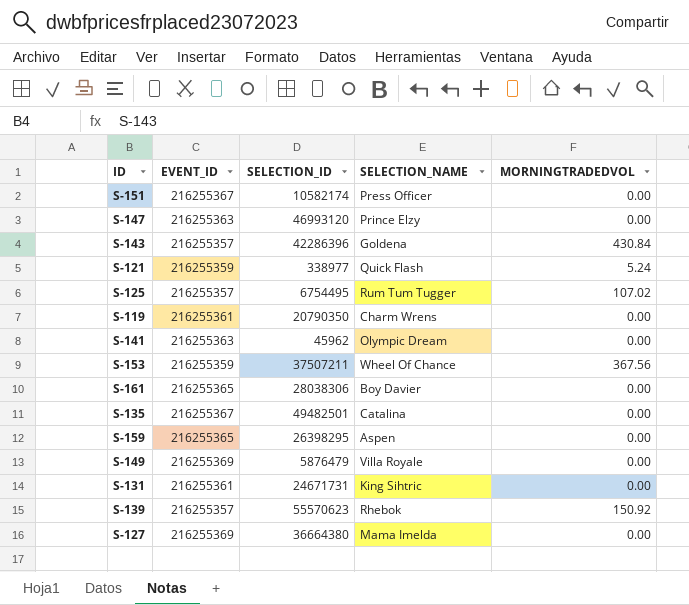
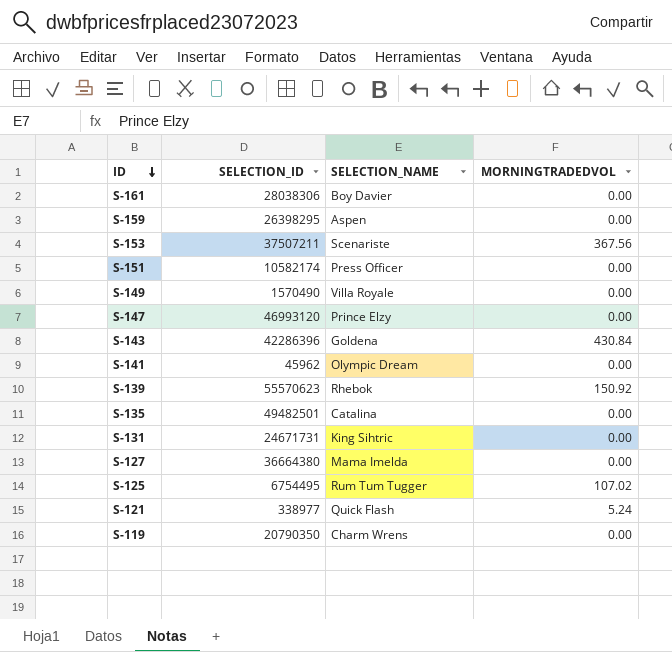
row order: none -> ID descending
column EVENT_ID | position: 2 -> none
S-153 | SELECTION_NAME: Wheel Of Chance -> Scenariste
S-149 | SELECTION_ID: 5876479 -> 1570490

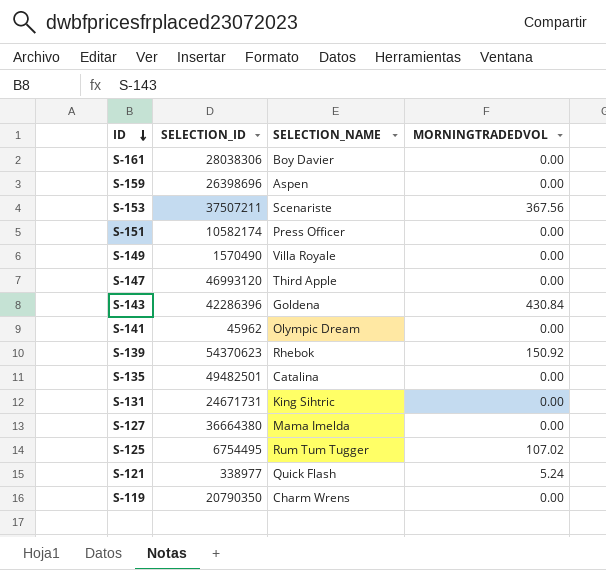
S-159 | SELECTION_ID: 26398295 -> 26398696
S-147 | SELECTION_NAME: Prince Elzy -> Third Apple
S-139 | SELECTION_ID: 55570623 -> 54370623

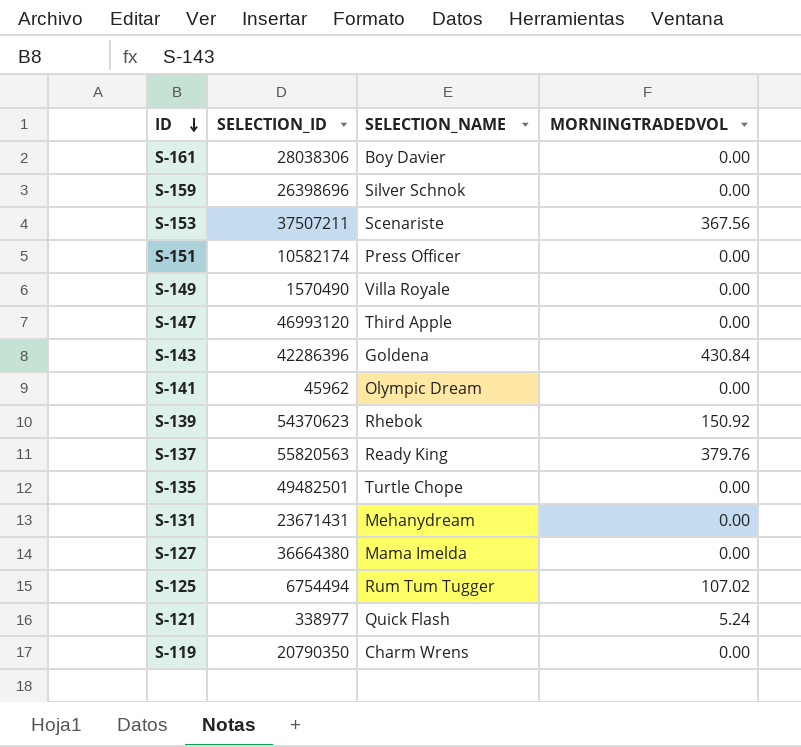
S-159 | SELECTION_NAME: Aspen -> Silver Schnok
row S-137: none -> 55820563 | Ready King | 379.76
S-135 | SELECTION_NAME: Catalina -> Turtle Chope
S-131 | SELECTION_ID: 24671731 -> 23671431
S-131 | SELECTION_NAME: King Sihtric -> Mehanydream
S-125 | SELECTION_ID: 6754495 -> 6754494

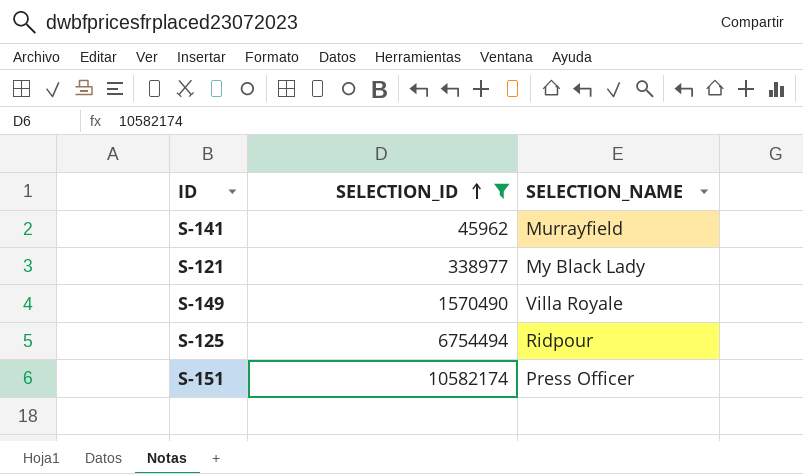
filter: none -> SELECTION_ID <= 10582174
row order: ID descending -> SELECTION_ID ascending
column MORNINGTRADEDVOL | position: 4 -> none
S-141 | SELECTION_NAME: Olympic Dream -> Murrayfield
S-121 | SELECTION_NAME: Quick Flash -> My Black Lady
S-125 | SELECTION_NAME: Rum Tum Tugger -> Ridpour

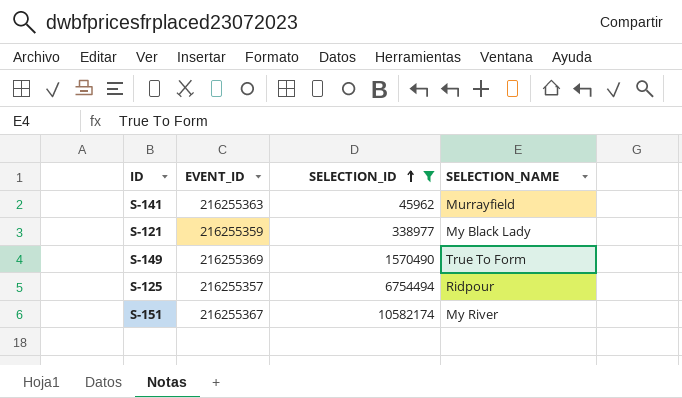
column EVENT_ID | position: none -> 2
S-149 | SELECTION_NAME: Villa Royale -> True To Form
S-151 | SELECTION_NAME: Press Officer -> My River

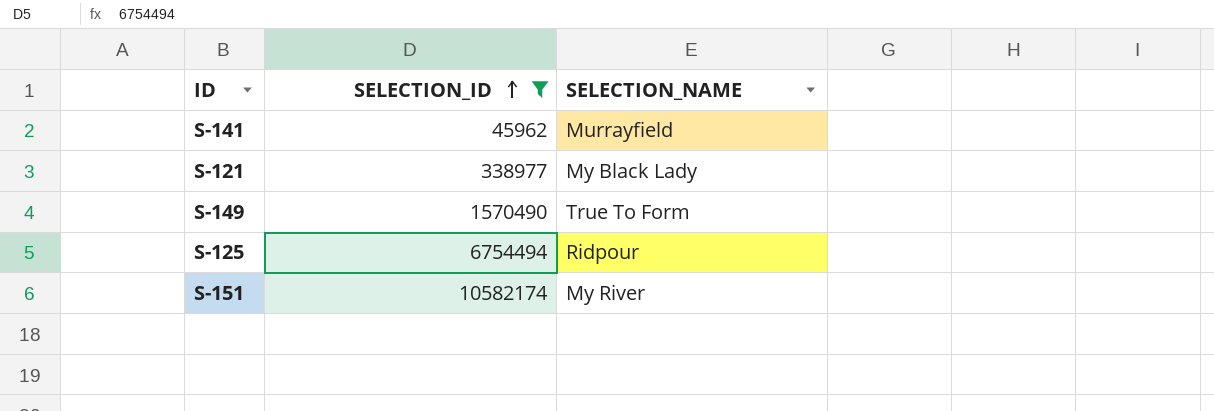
column EVENT_ID | position: 2 -> none

